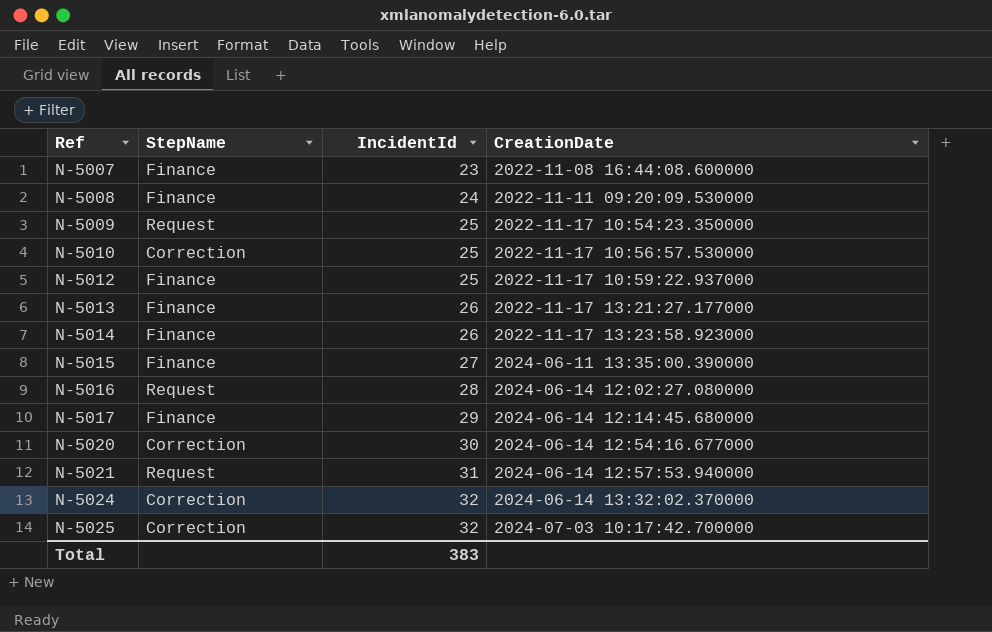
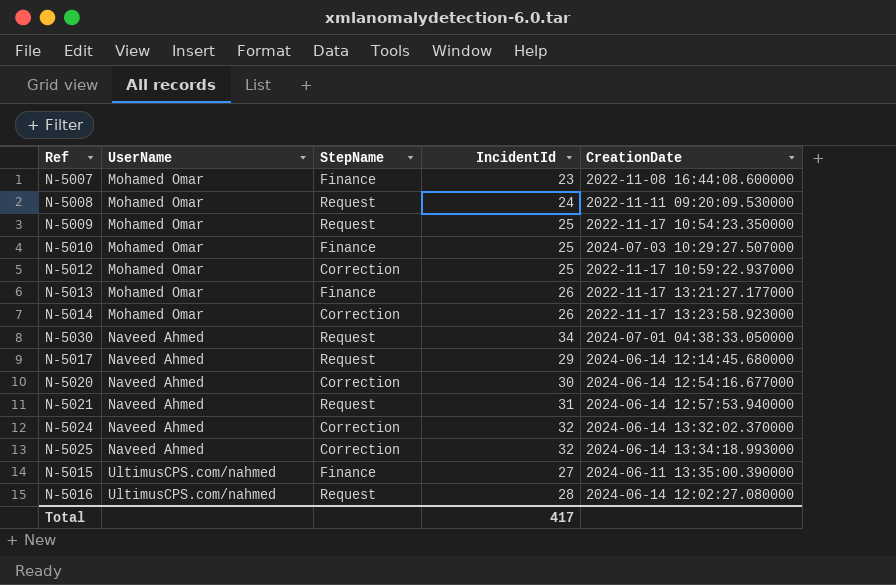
row order: Ref ascending -> UserName ascending
column UserName | position: none -> 2
N-5008 | StepName: Finance -> Request
N-5010 | StepName: Correction -> Finance
N-5010 | CreationDate: 2022-11-17 10:56:57.530000 -> 2024-07-03 10:29:27.507000
N-5012 | StepName: Finance -> Correction
N-5014 | StepName: Finance -> Correction
row N-5030: none -> Naveed Ahmed | Request | 34 | 2024-07-01 04:38:33.050000
N-5017 | StepName: Finance -> Request
N-5025 | CreationDate: 2024-07-03 10:17:42.700000 -> 2024-06-14 13:34:18.993000
Total | IncidentId: 383 -> 417

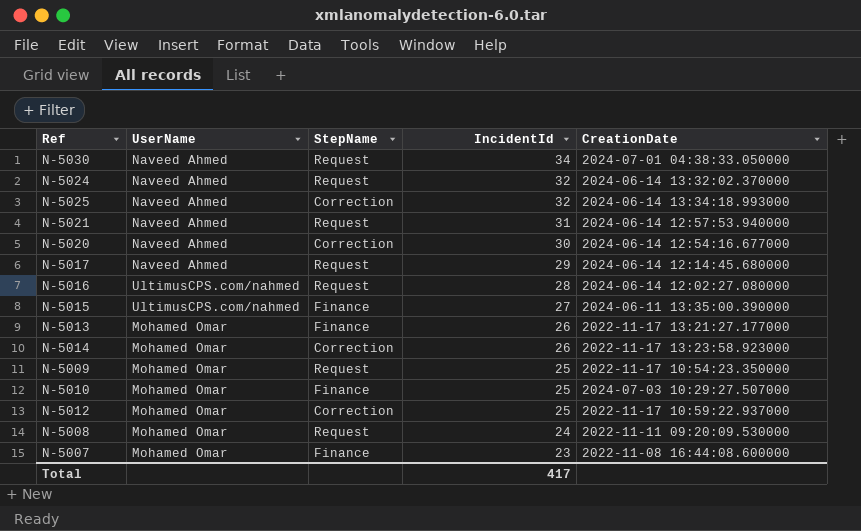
row order: UserName ascending -> IncidentId descending
N-5024 | StepName: Correction -> Request

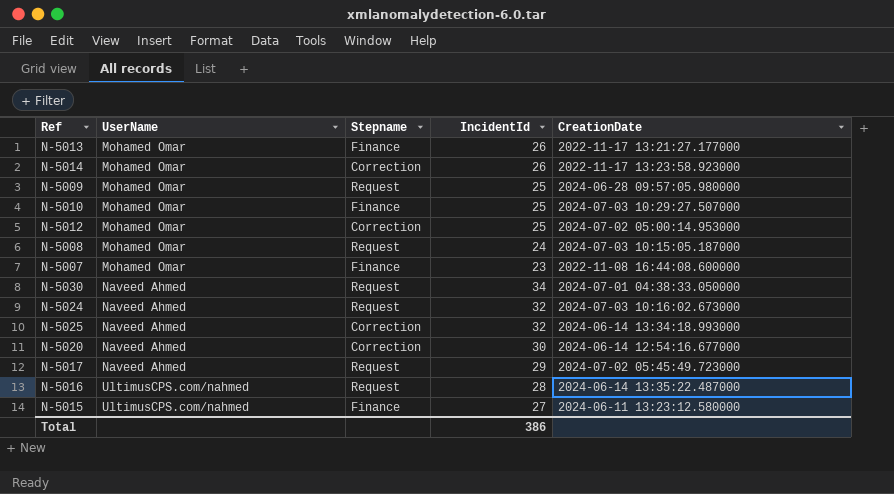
row order: IncidentId descending -> UserName ascending
column name: StepName -> Stepname
row N-5021: Naveed Ahmed | Request | 31 | 2024-06-14 12:57:53.940000 -> none
N-5009 | CreationDate: 2022-11-17 10:54:23.350000 -> 2024-06-28 09:57:05.980000
N-5012 | CreationDate: 2022-11-17 10:59:22.937000 -> 2024-07-02 05:00:14.953000
N-5008 | CreationDate: 2022-11-11 09:20:09.530000 -> 2024-07-03 10:15:05.187000
N-5024 | CreationDate: 2024-06-14 13:32:02.370000 -> 2024-07-03 10:16:02.673000
N-5017 | CreationDate: 2024-06-14 12:14:45.680000 -> 2024-07-02 05:45:49.723000
N-5016 | CreationDate: 2024-06-14 12:02:27.080000 -> 2024-06-14 13:35:22.487000
N-5015 | CreationDate: 2024-06-11 13:35:00.390000 -> 2024-06-11 13:23:12.580000
Total | IncidentId: 417 -> 386

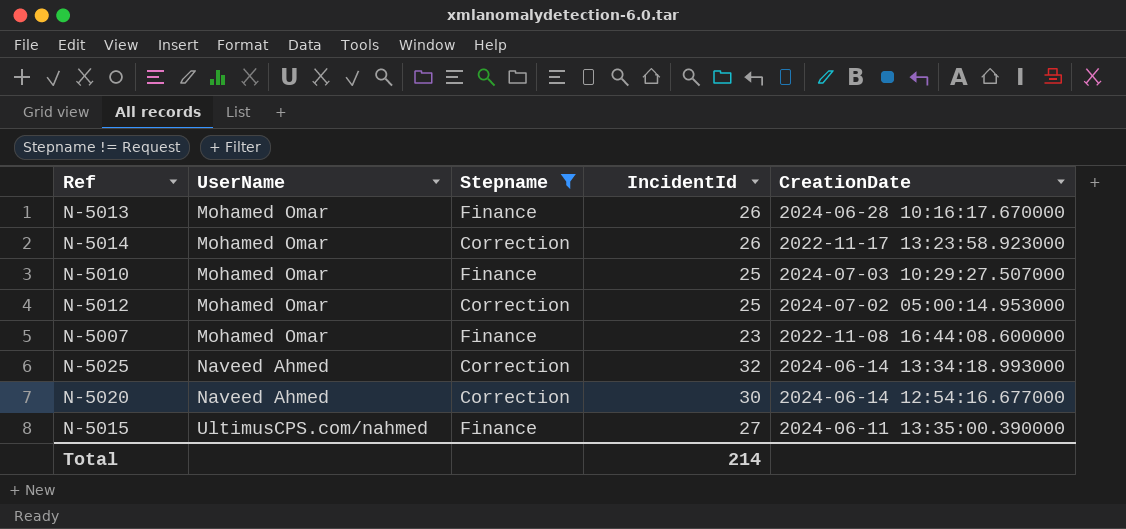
filter: none -> Stepname != Request
N-5013 | CreationDate: 2022-11-17 13:21:27.177000 -> 2024-06-28 10:16:17.670000
N-5015 | CreationDate: 2024-06-11 13:23:12.580000 -> 2024-06-11 13:35:00.390000
Total | IncidentId: 386 -> 214

